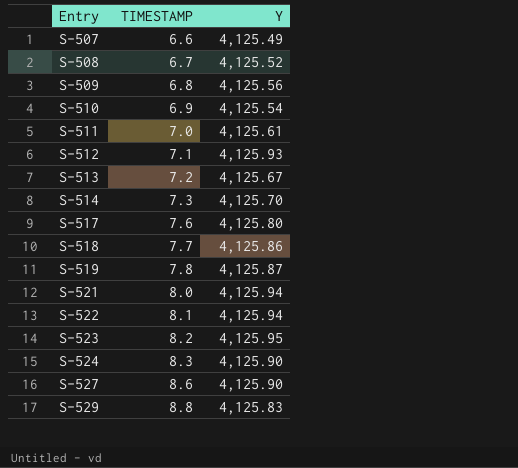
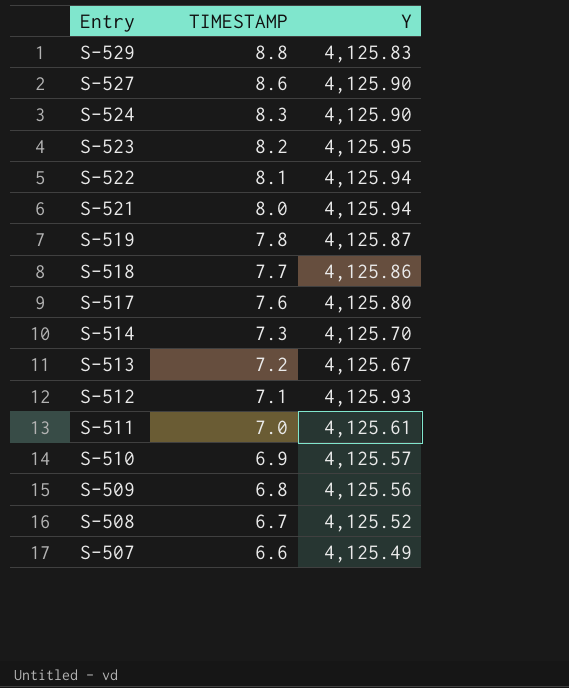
row order: Entry ascending -> Entry descending
S-510 | Y: 4,125.54 -> 4,125.57

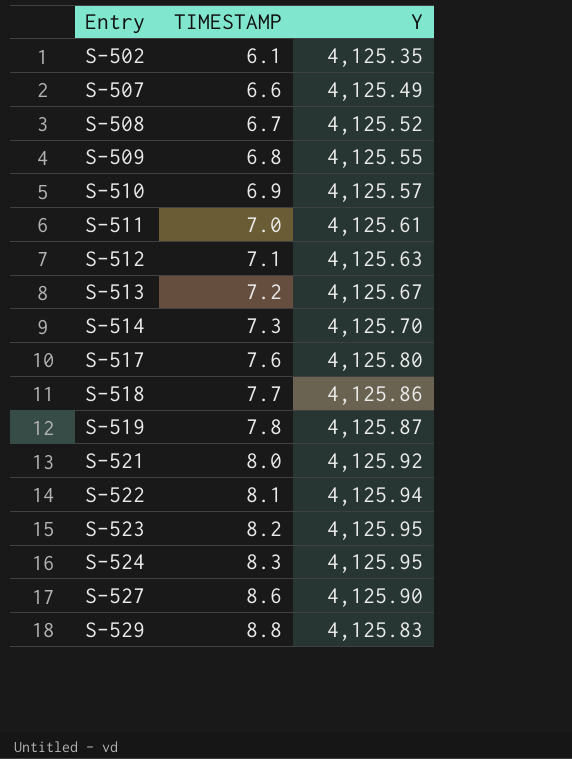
row order: Entry descending -> Entry ascending
row S-502: none -> 6.1 | 4,125.35
S-509 | Y: 4,125.56 -> 4,125.55
S-512 | Y: 4,125.93 -> 4,125.63
S-521 | Y: 4,125.94 -> 4,125.92
S-524 | Y: 4,125.90 -> 4,125.95

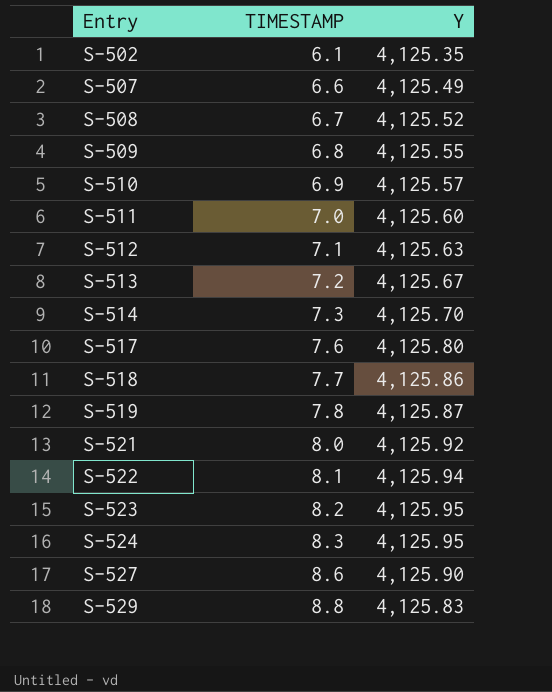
S-511 | Y: 4,125.61 -> 4,125.60

